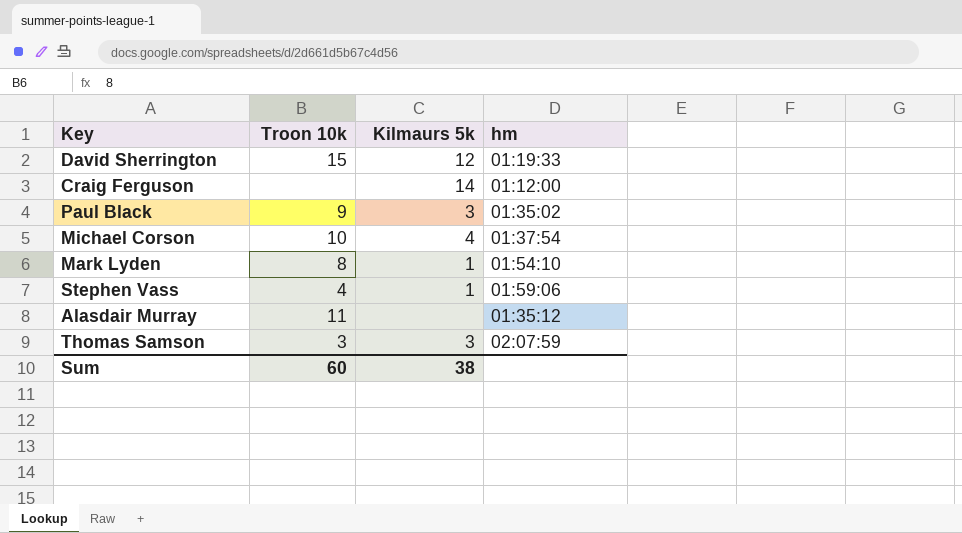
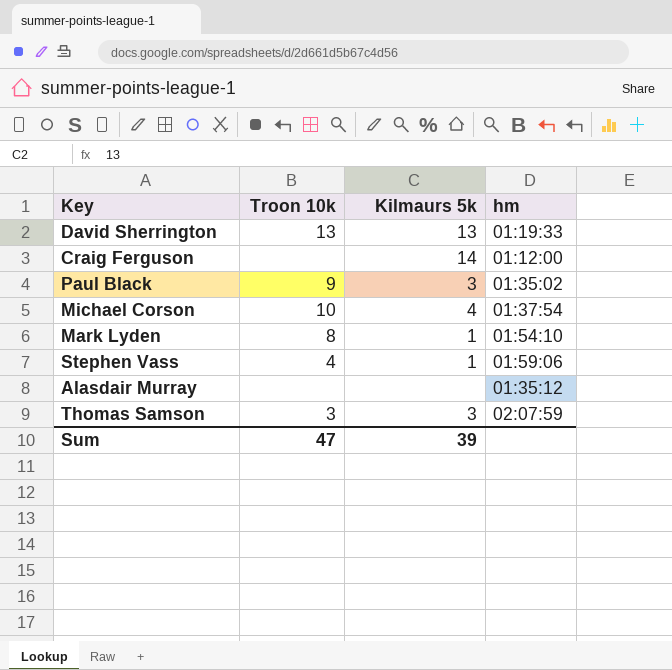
David Sherrington | Troon 10k: 15 -> 13
David Sherrington | Kilmaurs 5k: 12 -> 13
Alasdair Murray | Troon 10k: 11 -> none
Sum | Troon 10k: 60 -> 47
Sum | Kilmaurs 5k: 38 -> 39

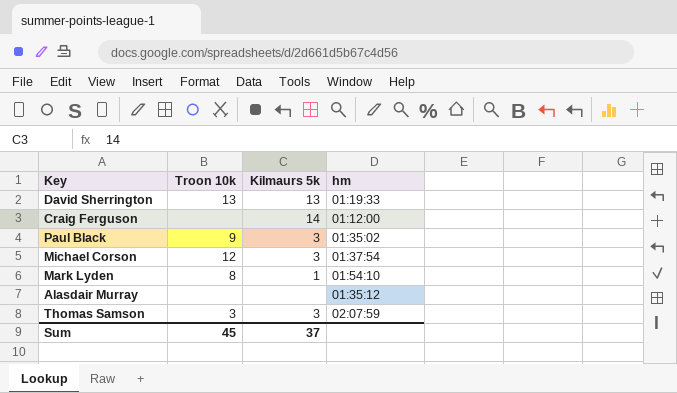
row Stephen Vass: 4 | 1 | 01:59:06 -> none
Michael Corson | Troon 10k: 10 -> 12
Michael Corson | Kilmaurs 5k: 4 -> 3
Sum | Troon 10k: 47 -> 45
Sum | Kilmaurs 5k: 39 -> 37

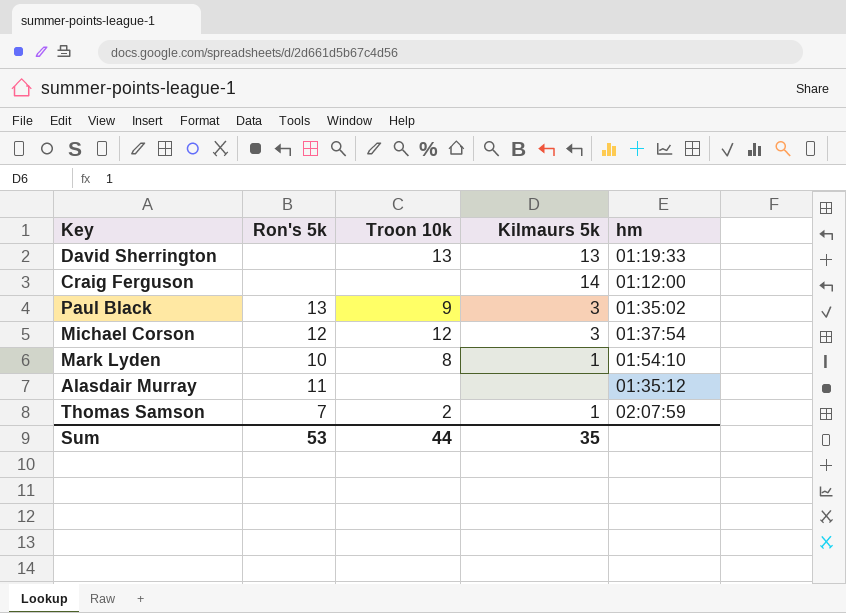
column Ron's 5k | position: none -> 2
Thomas Samson | Troon 10k: 3 -> 2
Thomas Samson | Kilmaurs 5k: 3 -> 1
Sum | Troon 10k: 45 -> 44
Sum | Kilmaurs 5k: 37 -> 35

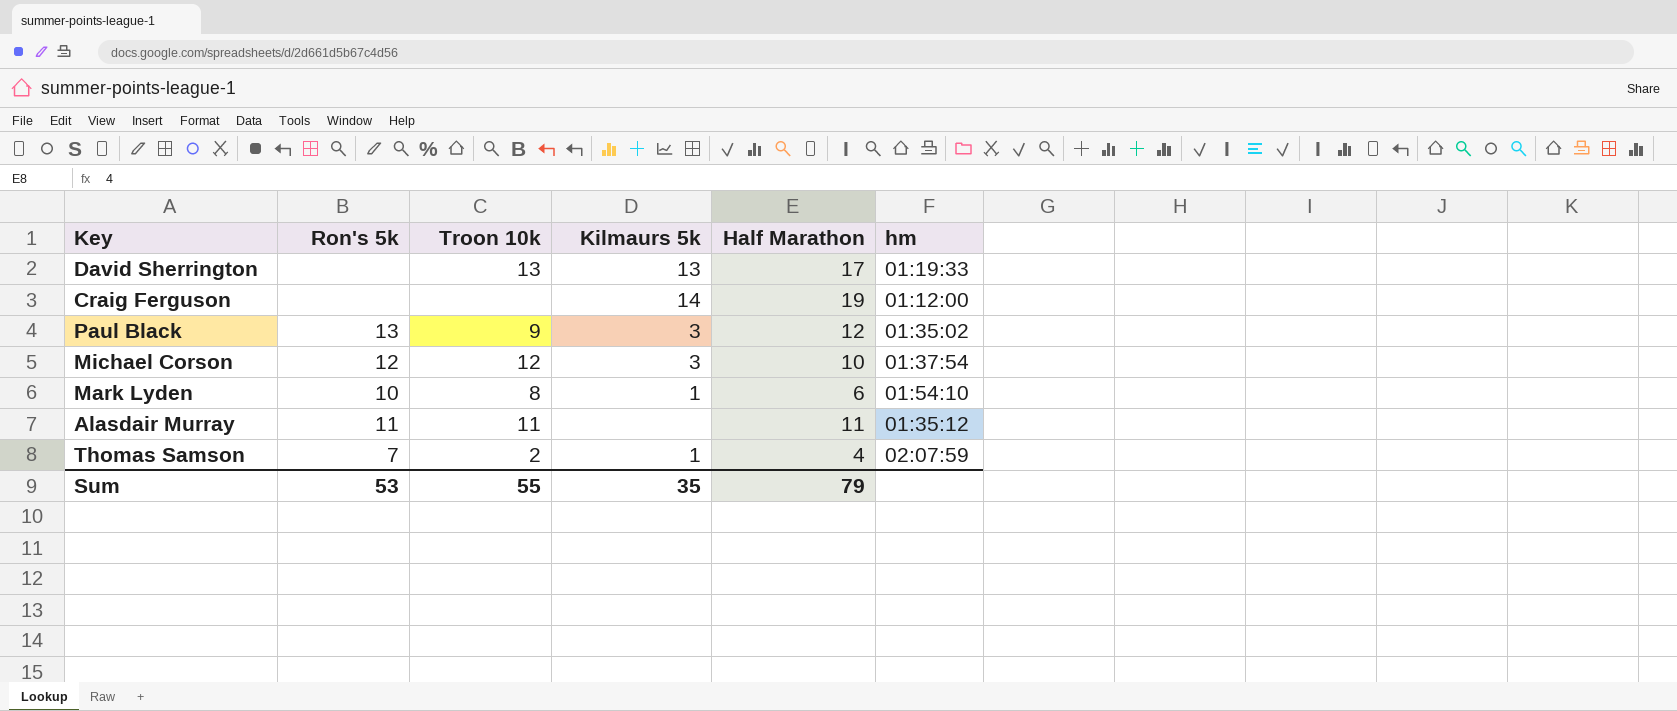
column Half Marathon | position: none -> 5
Alasdair Murray | Troon 10k: none -> 11
Sum | Troon 10k: 44 -> 55

